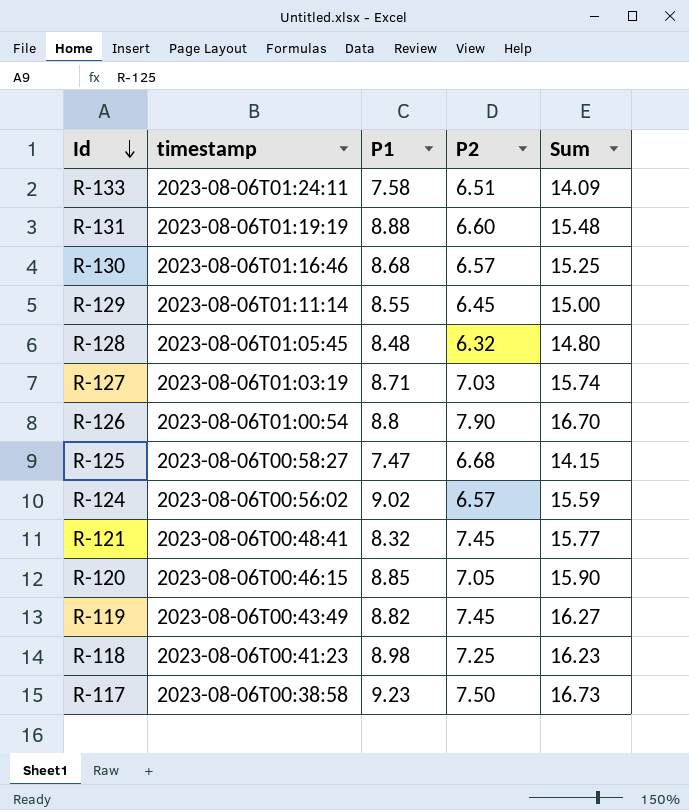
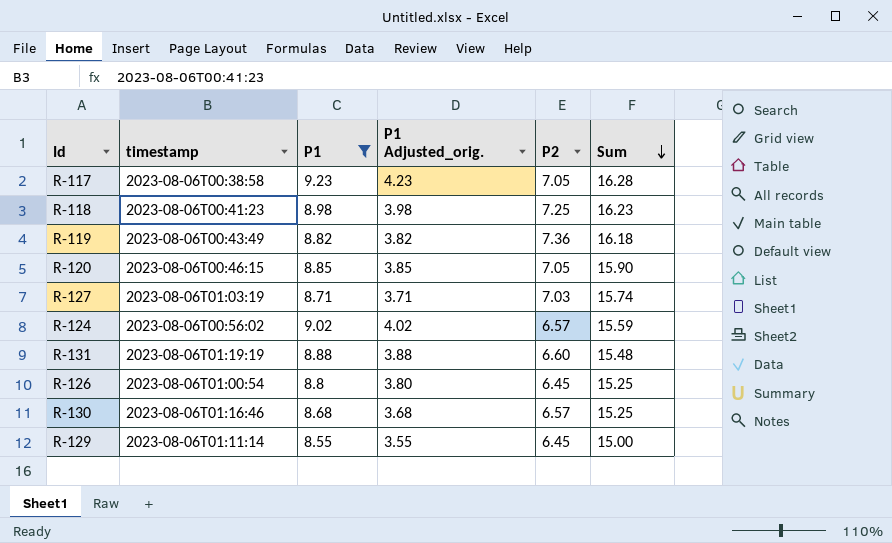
filter: none -> P1 >= 8.55
row order: Id descending -> Sum descending
column P1 Adjusted_orig. | formula: none -> [P1] - 5
R-117 | P2: 7.50 -> 7.05
R-117 | Sum: 16.73 -> 16.28
R-119 | P2: 7.45 -> 7.36
R-119 | Sum: 16.27 -> 16.18
R-126 | P2: 7.90 -> 6.45
R-126 | Sum: 16.70 -> 15.25

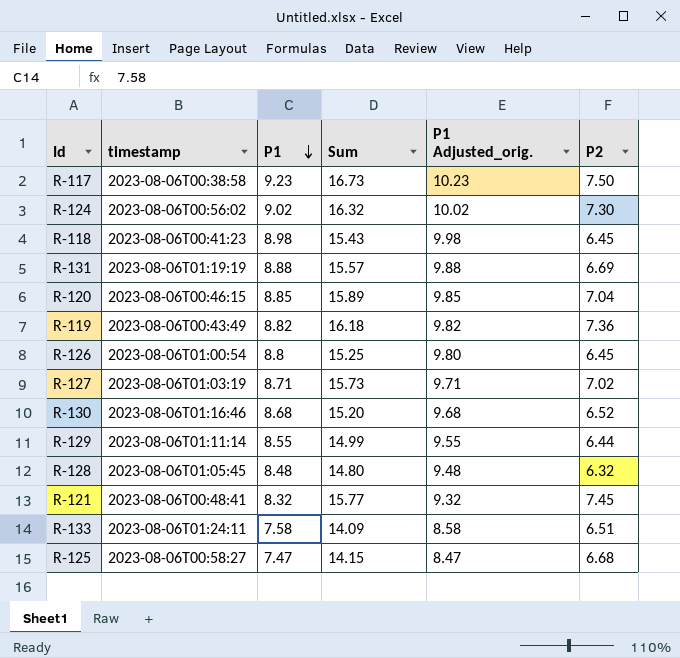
filter: P1 >= 8.55 -> none
row order: Sum descending -> P1 descending
column Sum | position: 6 -> 4
column P1 Adjusted_orig. | formula: [P1] - 5 -> [P1] + 1
R-117 | Sum: 16.28 -> 16.73
R-117 | P2: 7.05 -> 7.50
R-124 | Sum: 15.59 -> 16.32
R-124 | P2: 6.57 -> 7.30
R-118 | Sum: 16.23 -> 15.43
R-118 | P2: 7.25 -> 6.45
R-131 | Sum: 15.48 -> 15.57
R-131 | P2: 6.60 -> 6.69
R-120 | Sum: 15.90 -> 15.89
R-120 | P2: 7.05 -> 7.04
R-127 | Sum: 15.74 -> 15.73
R-127 | P2: 7.03 -> 7.02
R-130 | Sum: 15.25 -> 15.20
R-130 | P2: 6.57 -> 6.52
R-129 | Sum: 15.00 -> 14.99
R-129 | P2: 6.45 -> 6.44

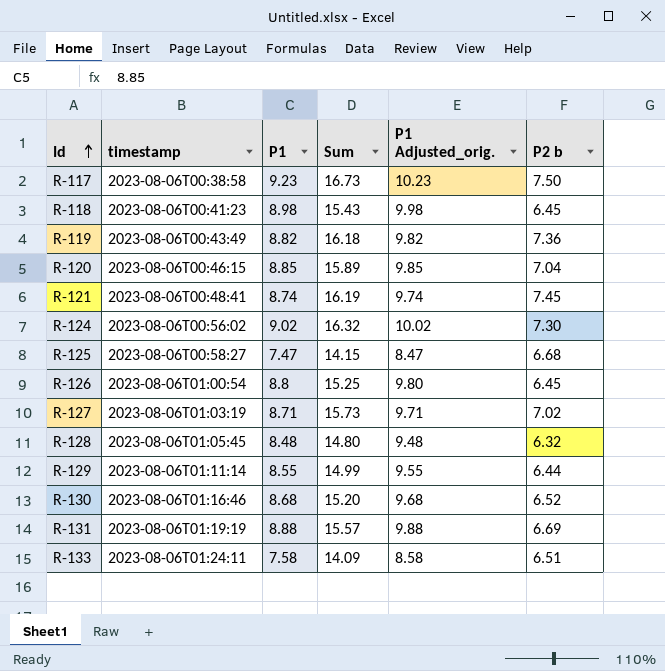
row order: P1 descending -> Id ascending
column name: P2 -> P2 b
R-121 | P1: 8.32 -> 8.74
R-121 | Sum: 15.77 -> 16.19
R-121 | P1 Adjusted_orig.: 9.32 -> 9.74

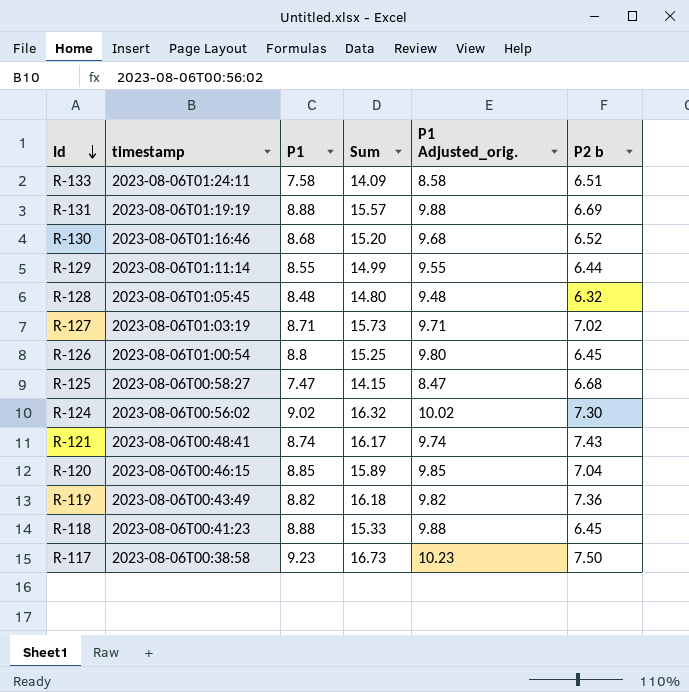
row order: Id ascending -> Id descending
R-121 | Sum: 16.19 -> 16.17
R-121 | P2 b: 7.45 -> 7.43
R-118 | P1: 8.98 -> 8.88
R-118 | Sum: 15.43 -> 15.33
R-118 | P1 Adjusted_orig.: 9.98 -> 9.88

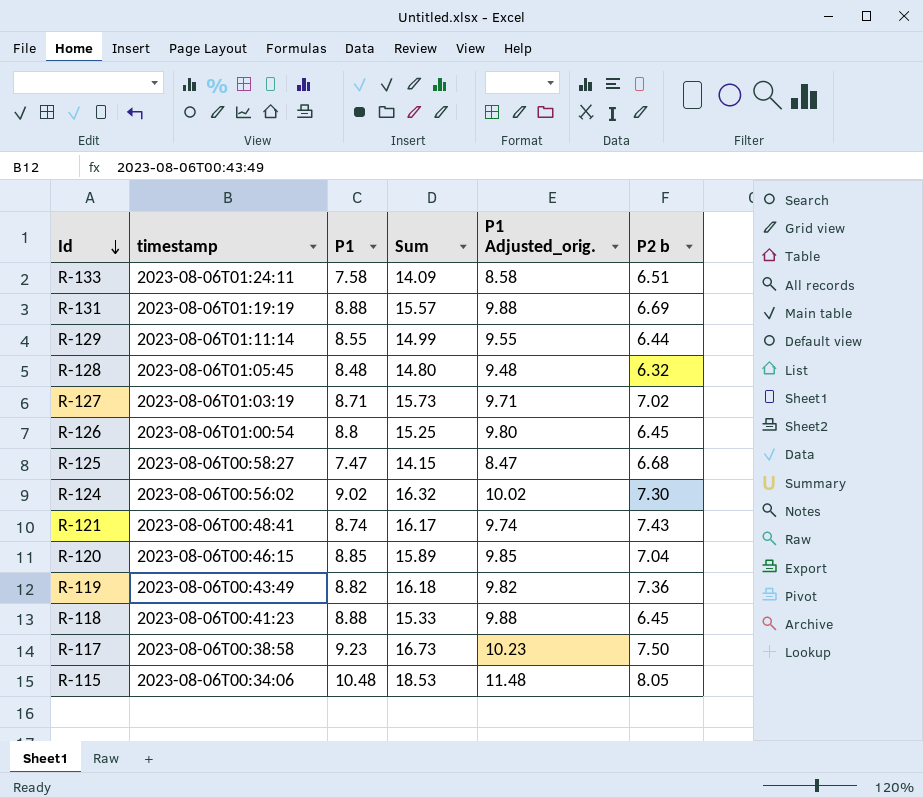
row R-130: 2023-08-06T01:16:46 | 8.68 | 15.20 | 9.68 | 6.52 -> none
row R-115: none -> 2023-08-06T00:34:06 | 10.48 | 18.53 | 11.48 | 8.05

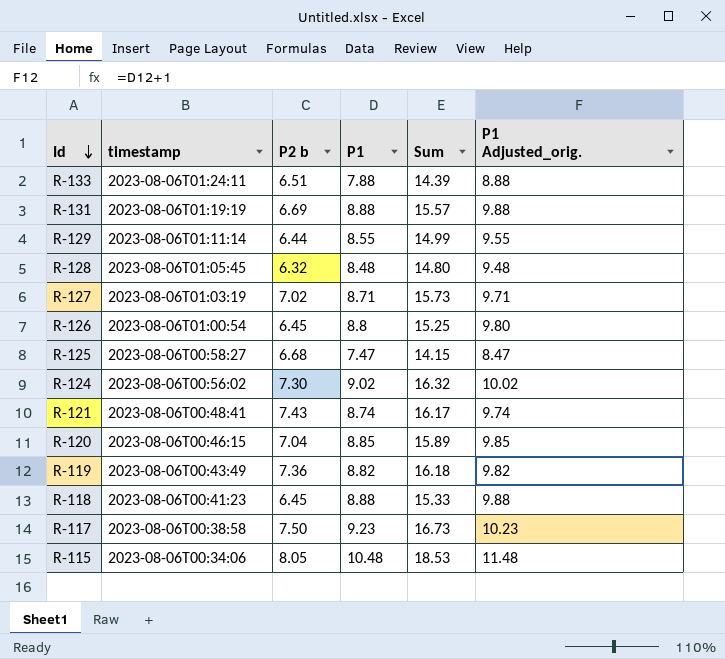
column P2 b | position: 6 -> 3
R-133 | P1: 7.58 -> 7.88
R-133 | Sum: 14.09 -> 14.39
R-133 | P1 Adjusted_orig.: 8.58 -> 8.88

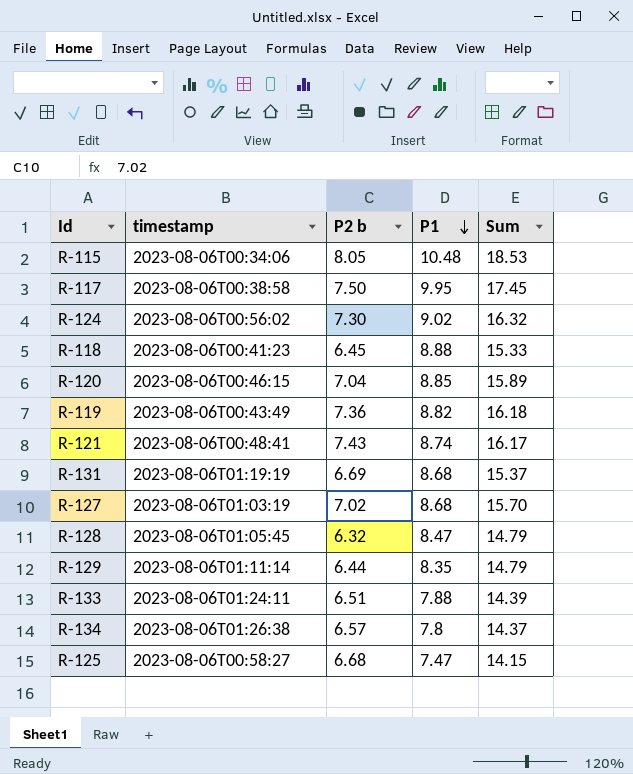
row order: Id descending -> P1 descending
column P1 Adjusted_orig. | formula: [P1] + 1 -> none
row R-126: 2023-08-06T01:00:54 | 6.45 | 8.8 | 15.25 | 9.80 -> none
R-117 | P1: 9.23 -> 9.95
R-117 | Sum: 16.73 -> 17.45
R-131 | P1: 8.88 -> 8.68
R-131 | Sum: 15.57 -> 15.37
R-127 | P1: 8.71 -> 8.68
R-127 | Sum: 15.73 -> 15.70
R-128 | P1: 8.48 -> 8.47
R-128 | Sum: 14.80 -> 14.79
R-129 | P1: 8.55 -> 8.35
R-129 | Sum: 14.99 -> 14.79
row R-134: none -> 2023-08-06T01:26:38 | 6.57 | 7.8 | 14.37

